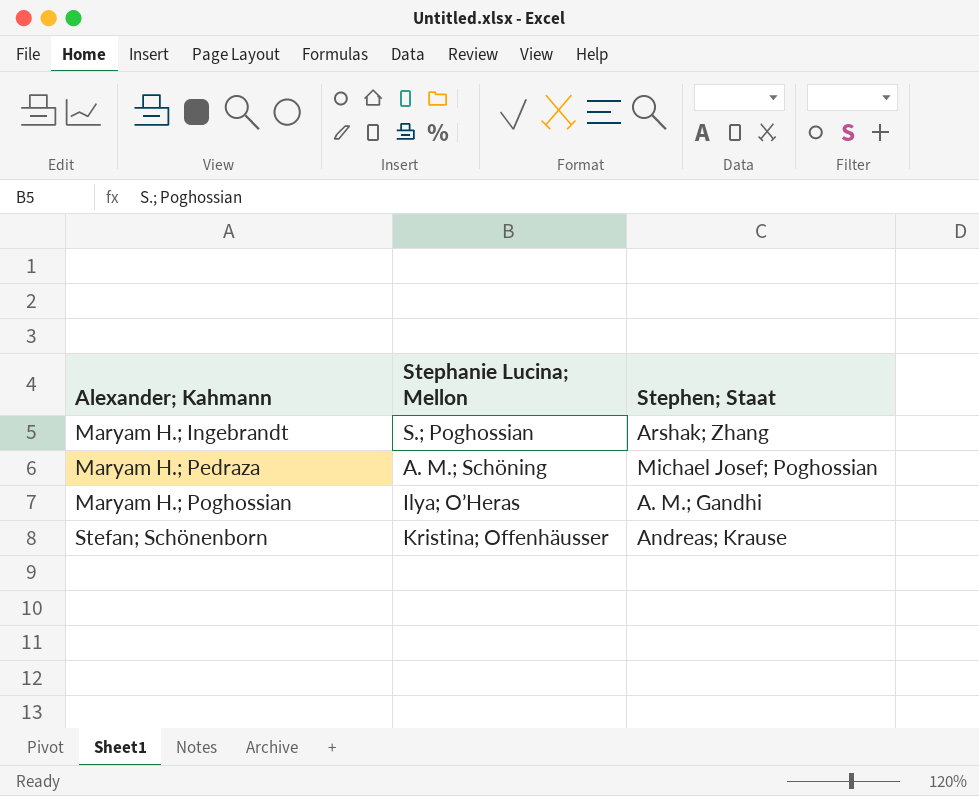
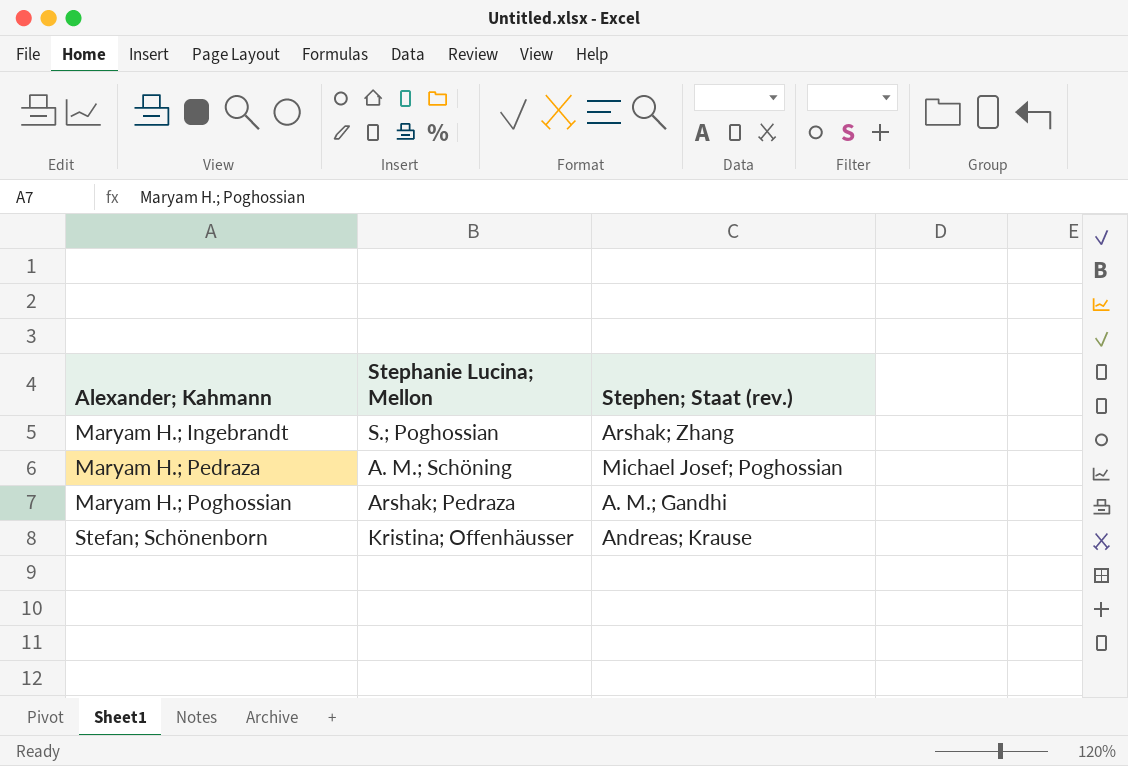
column name: Stephen; Staat -> Stephen; Staat (rev.)
Maryam H.; Poghossian | Stephanie Lucina; Mellon: Ilya; O’Heras -> Arshak; Pedraza

